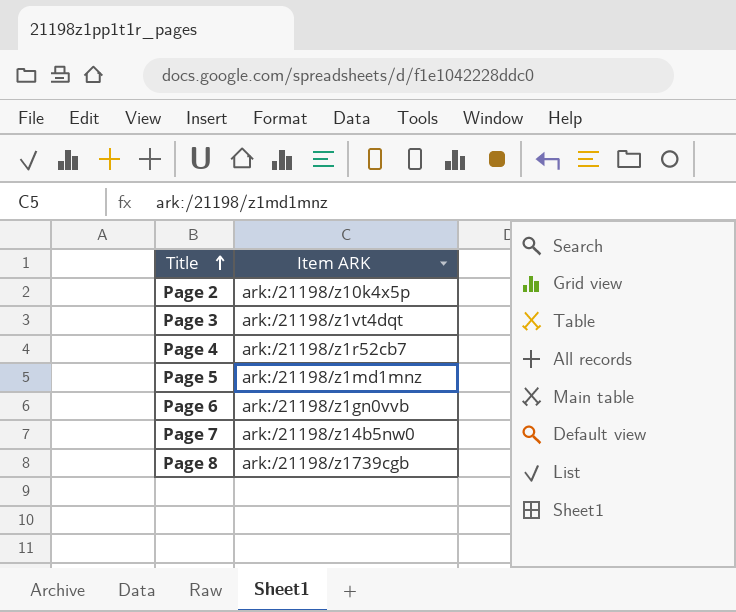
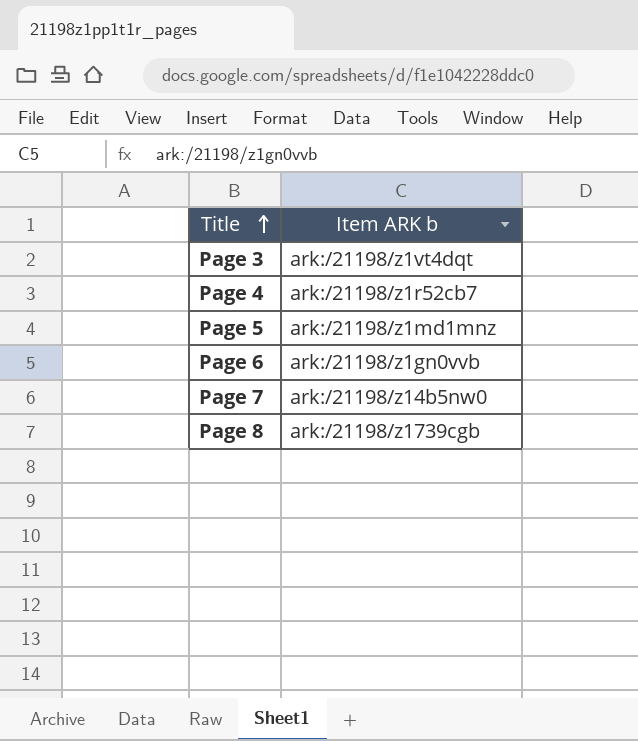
column name: Item ARK -> Item ARK b
row Page 2: ark:/21198/z10k4x5p -> none

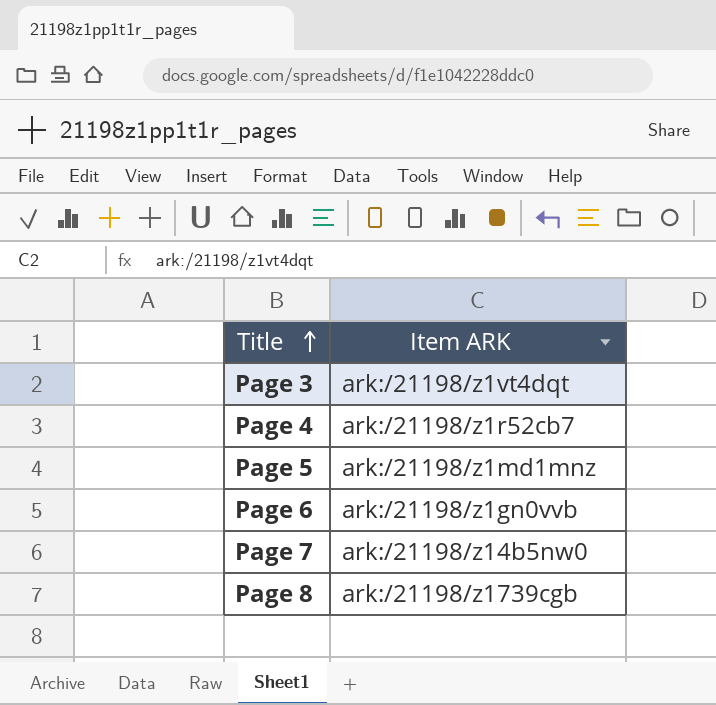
column name: Item ARK b -> Item ARK

